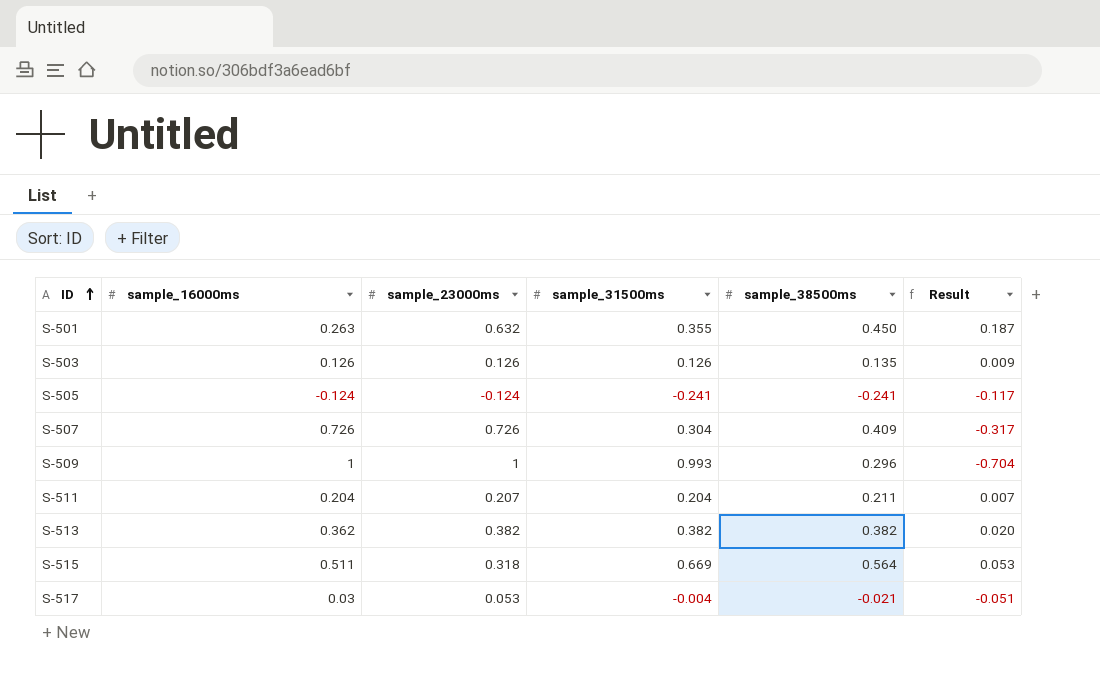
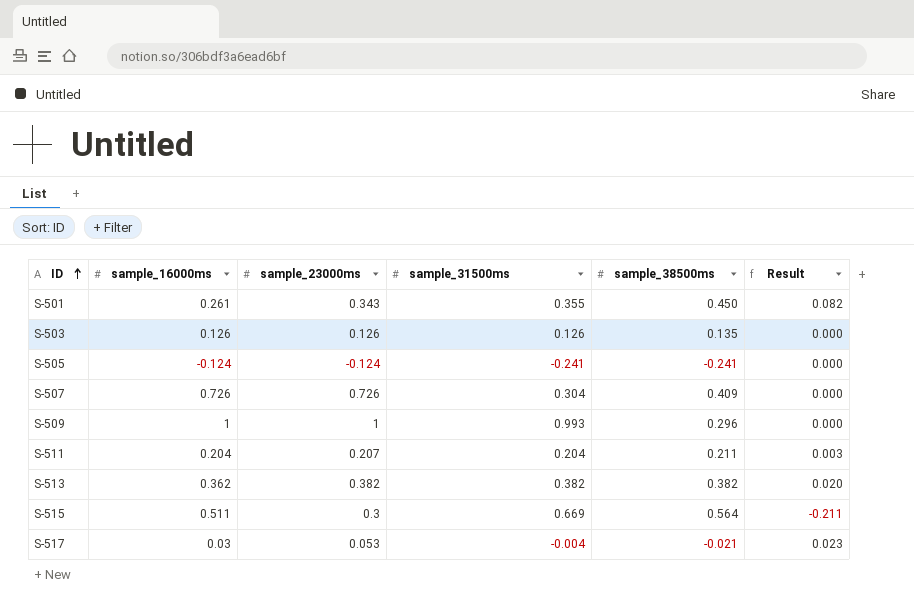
column Result | formula: [sample_38500ms] - [sample_16000ms] -> [sample_23000ms] - [sample_16000ms]
S-501 | sample_16000ms: 0.263 -> 0.261
S-501 | sample_23000ms: 0.632 -> 0.343
S-515 | sample_23000ms: 0.318 -> 0.3

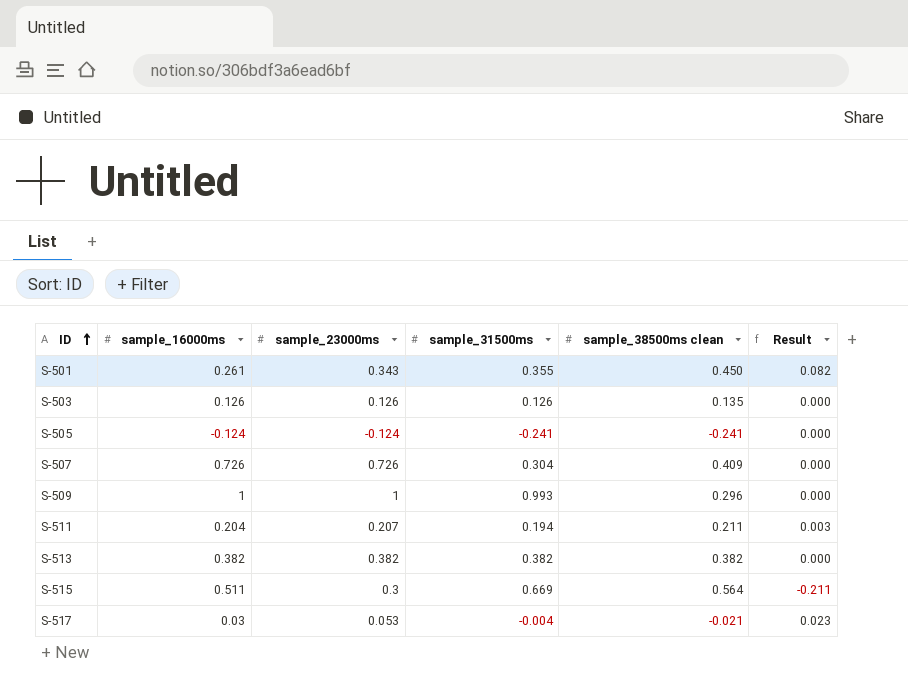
column name: sample_38500ms -> sample_38500ms clean
S-511 | sample_31500ms: 0.204 -> 0.194
S-513 | sample_16000ms: 0.362 -> 0.382
S-513 | Result: 0.020 -> 0.000

